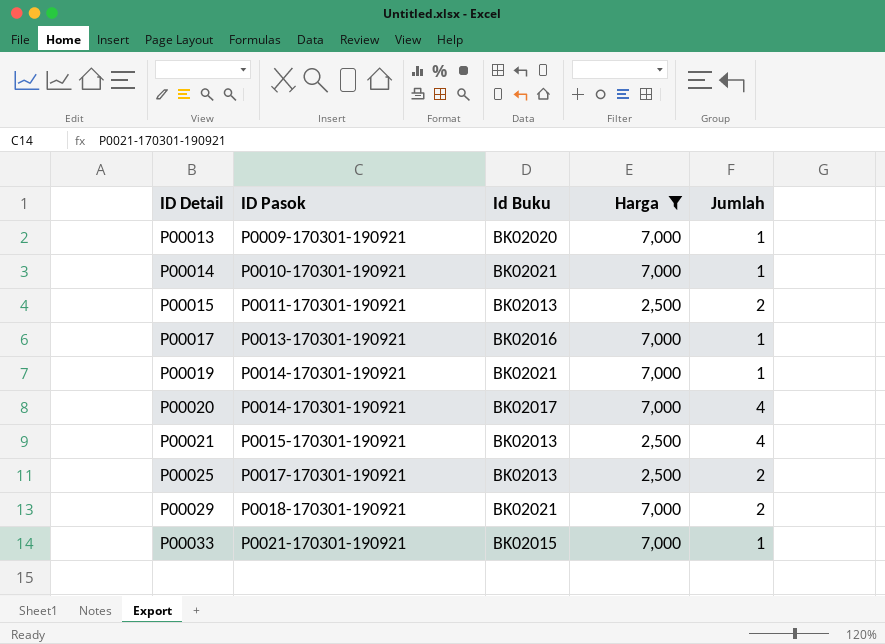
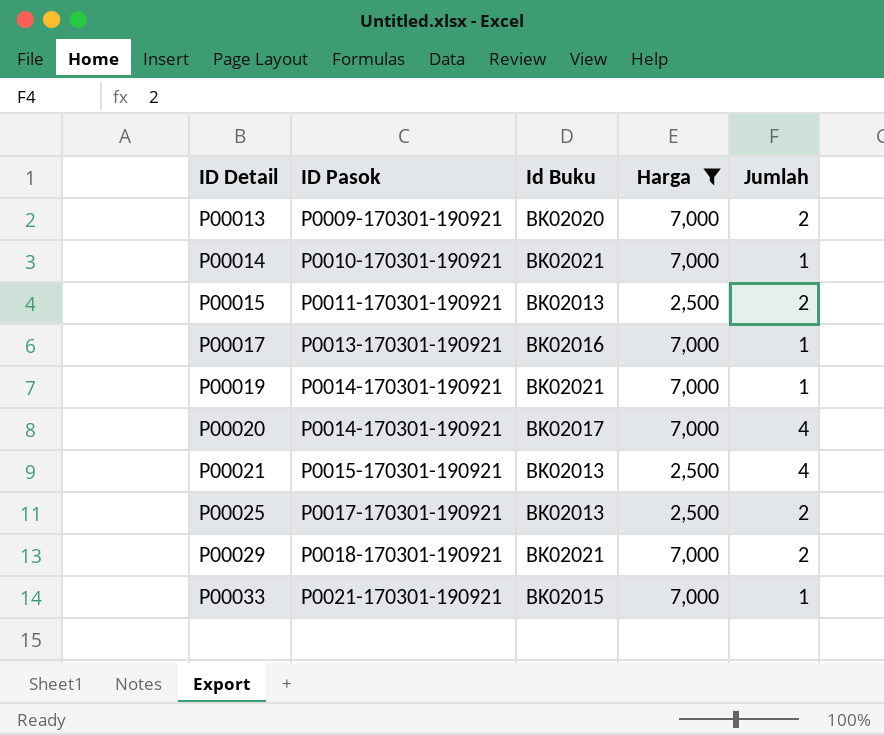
P00013 | Jumlah: 1 -> 2

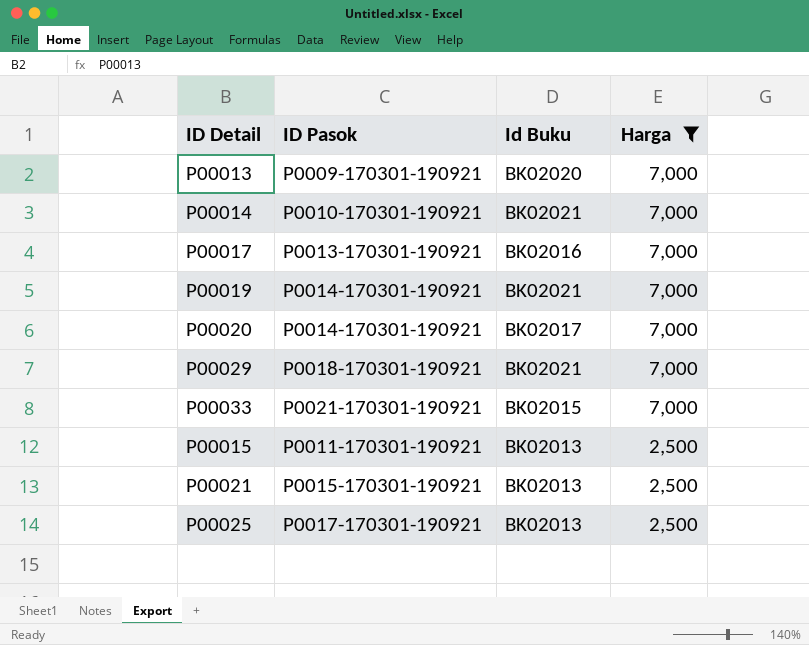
row order: ID Detail ascending -> Harga descending
column Jumlah | position: 5 -> none

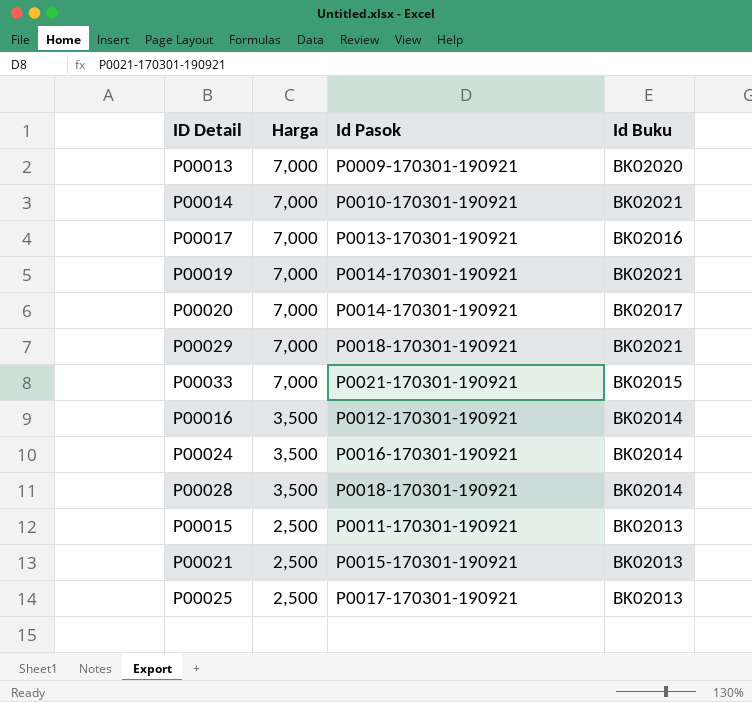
filter: Harga != 3,500 -> none
column Harga | position: 4 -> 2
column name: ID Pasok -> Id Pasok

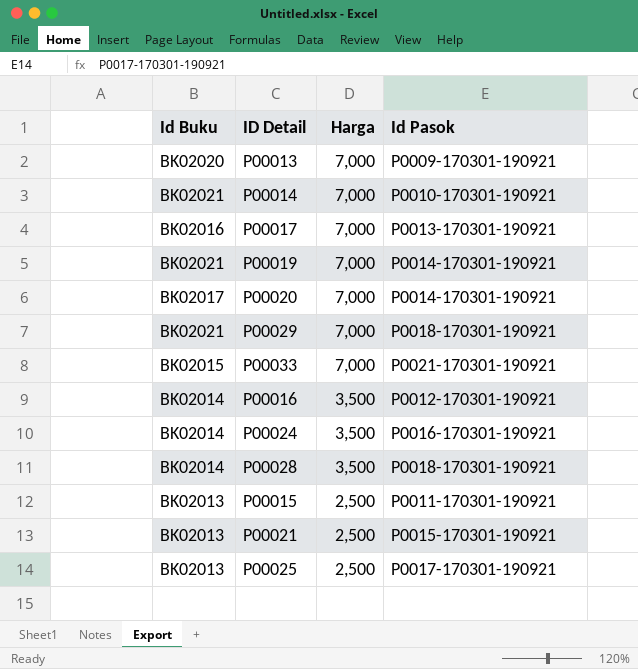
column Id Buku | position: 4 -> 1

